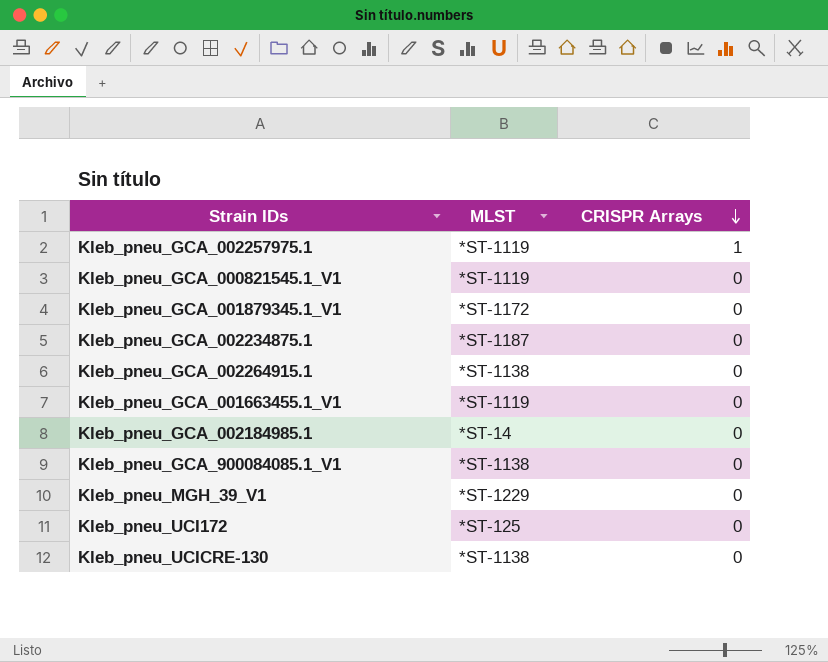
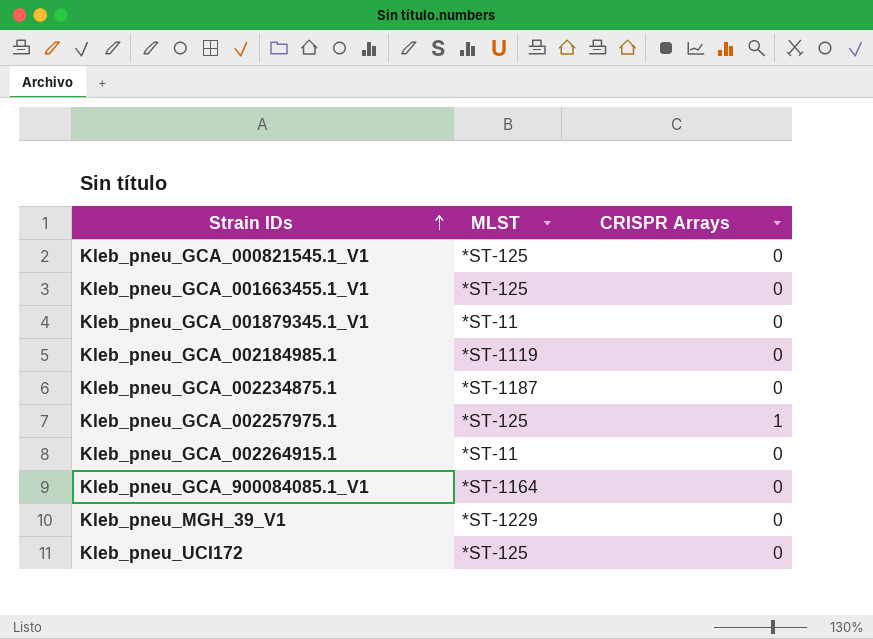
row order: CRISPR Arrays descending -> Strain IDs ascending
row Kleb_pneu_UCICRE-130: *ST-1138 | 0 -> none
Kleb_pneu_GCA_000821545.1_V1 | MLST: *ST-1119 -> *ST-125
Kleb_pneu_GCA_001663455.1_V1 | MLST: *ST-1119 -> *ST-125
Kleb_pneu_GCA_001879345.1_V1 | MLST: *ST-1172 -> *ST-11
Kleb_pneu_GCA_002184985.1 | MLST: *ST-14 -> *ST-1119
Kleb_pneu_GCA_002257975.1 | MLST: *ST-1119 -> *ST-125
Kleb_pneu_GCA_002264915.1 | MLST: *ST-1138 -> *ST-11
Kleb_pneu_GCA_900084085.1_V1 | MLST: *ST-1138 -> *ST-1164

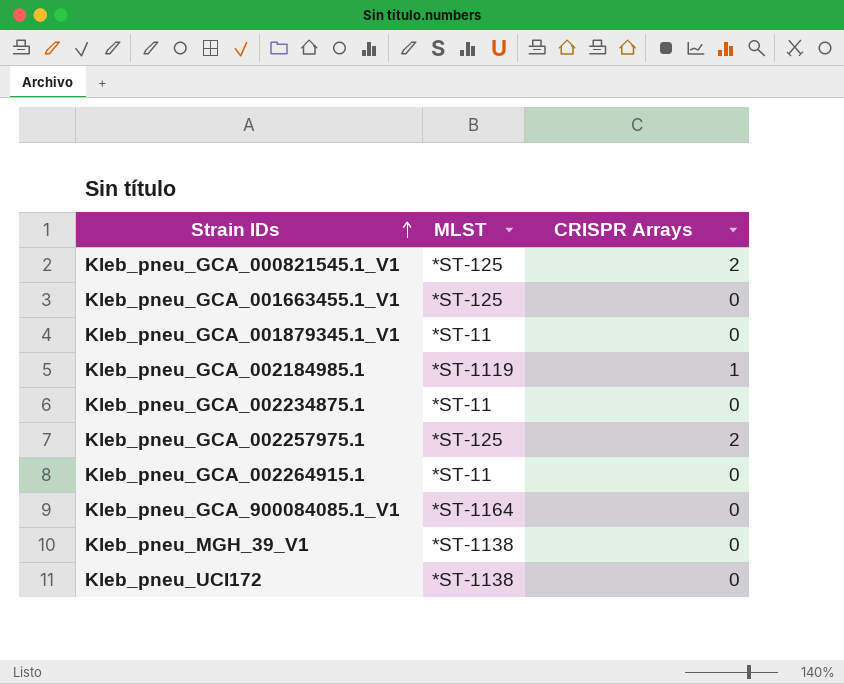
Kleb_pneu_GCA_000821545.1_V1 | CRISPR Arrays: 0 -> 2
Kleb_pneu_GCA_002184985.1 | CRISPR Arrays: 0 -> 1
Kleb_pneu_GCA_002234875.1 | MLST: *ST-1187 -> *ST-11
Kleb_pneu_GCA_002257975.1 | CRISPR Arrays: 1 -> 2
Kleb_pneu_MGH_39_V1 | MLST: *ST-1229 -> *ST-1138
Kleb_pneu_UCI172 | MLST: *ST-125 -> *ST-1138

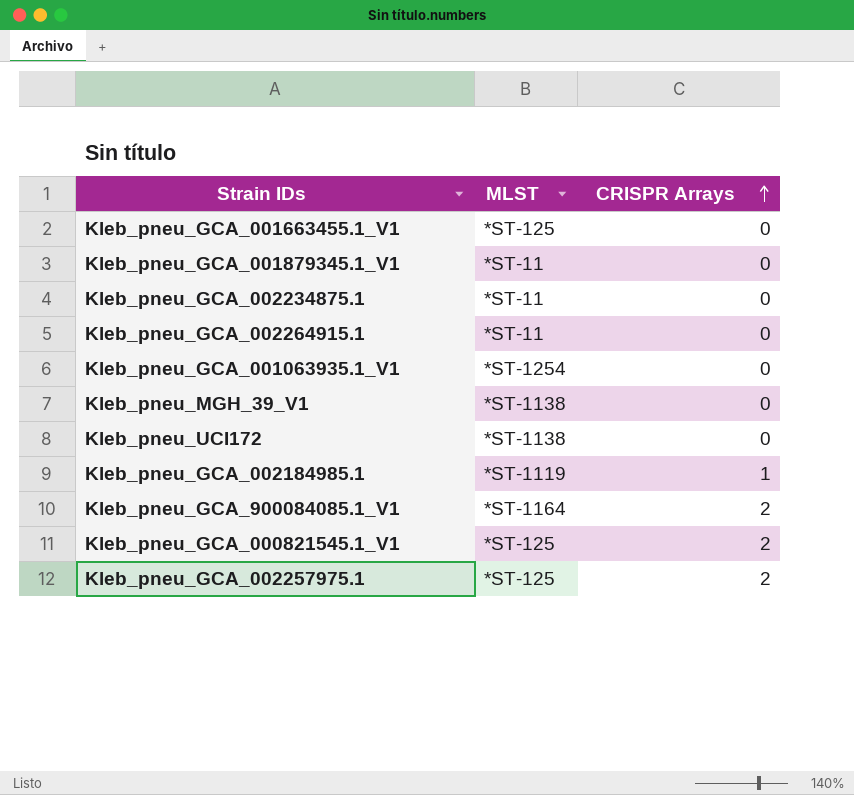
row order: Strain IDs ascending -> CRISPR Arrays ascending
row Kleb_pneu_GCA_001063935.1_V1: none -> *ST-1254 | 0
Kleb_pneu_GCA_900084085.1_V1 | CRISPR Arrays: 0 -> 2

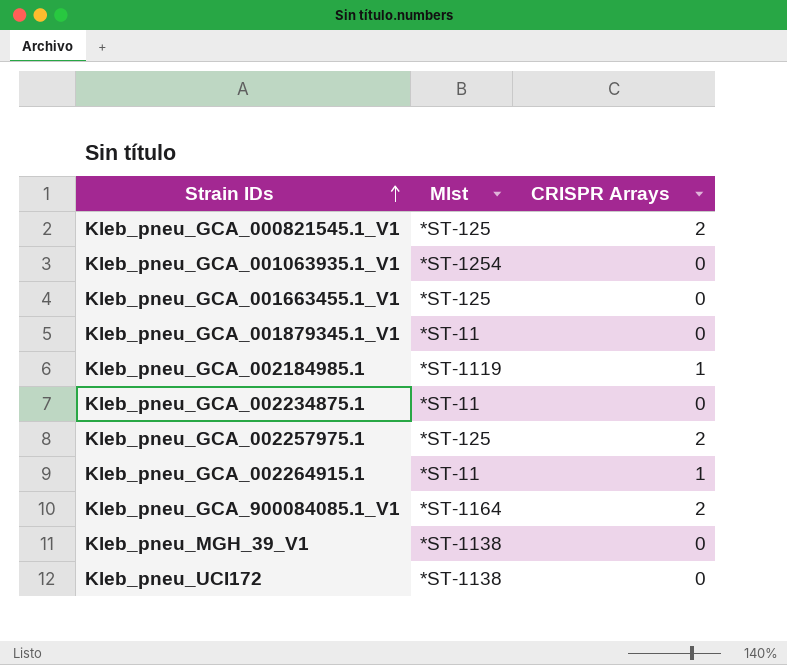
row order: CRISPR Arrays ascending -> Strain IDs ascending
column name: MLST -> Mlst
Kleb_pneu_GCA_002264915.1 | CRISPR Arrays: 0 -> 1

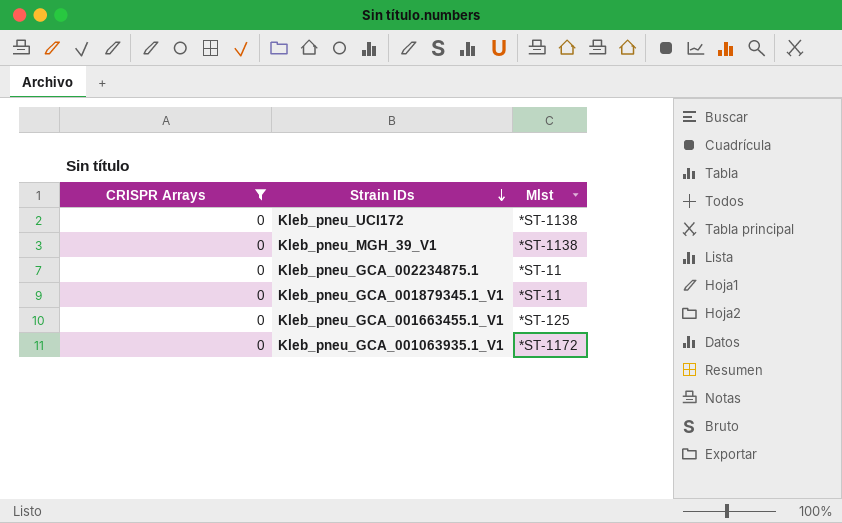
filter: none -> CRISPR Arrays = 0
row order: Strain IDs ascending -> Strain IDs descending
column CRISPR Arrays | position: 3 -> 1
Kleb_pneu_GCA_001063935.1_V1 | Mlst: *ST-1254 -> *ST-1172

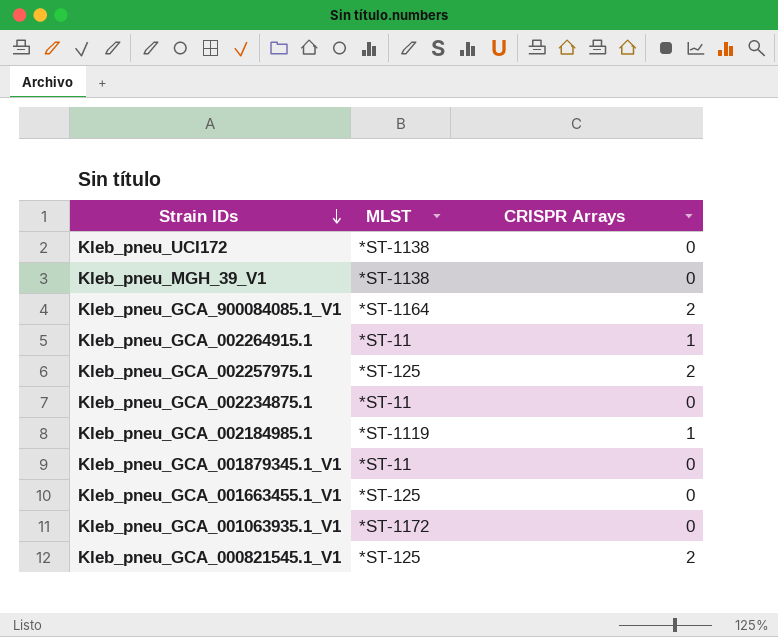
filter: CRISPR Arrays = 0 -> none
column name: Mlst -> MLST
column CRISPR Arrays | position: 1 -> 3

